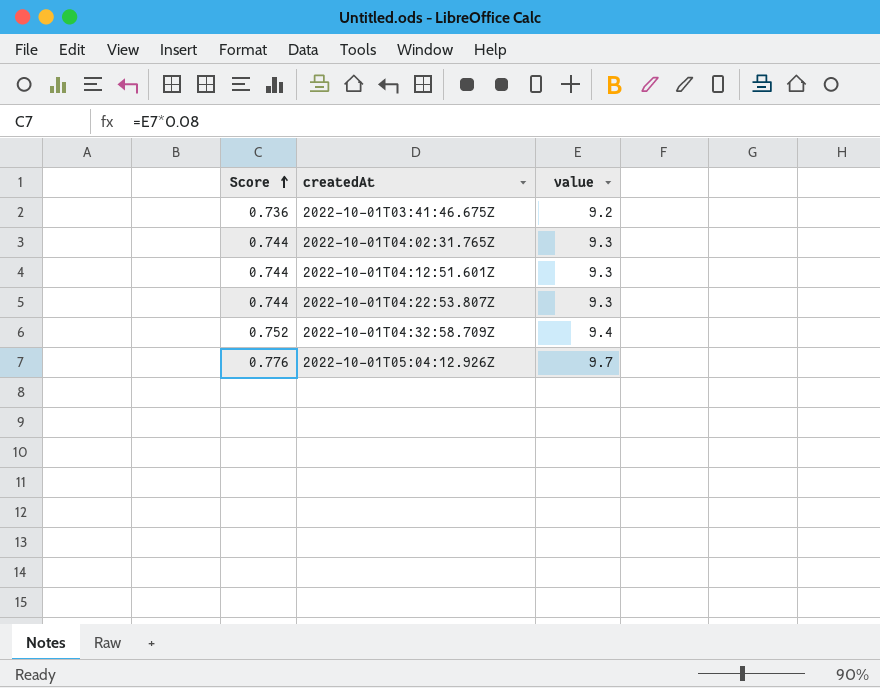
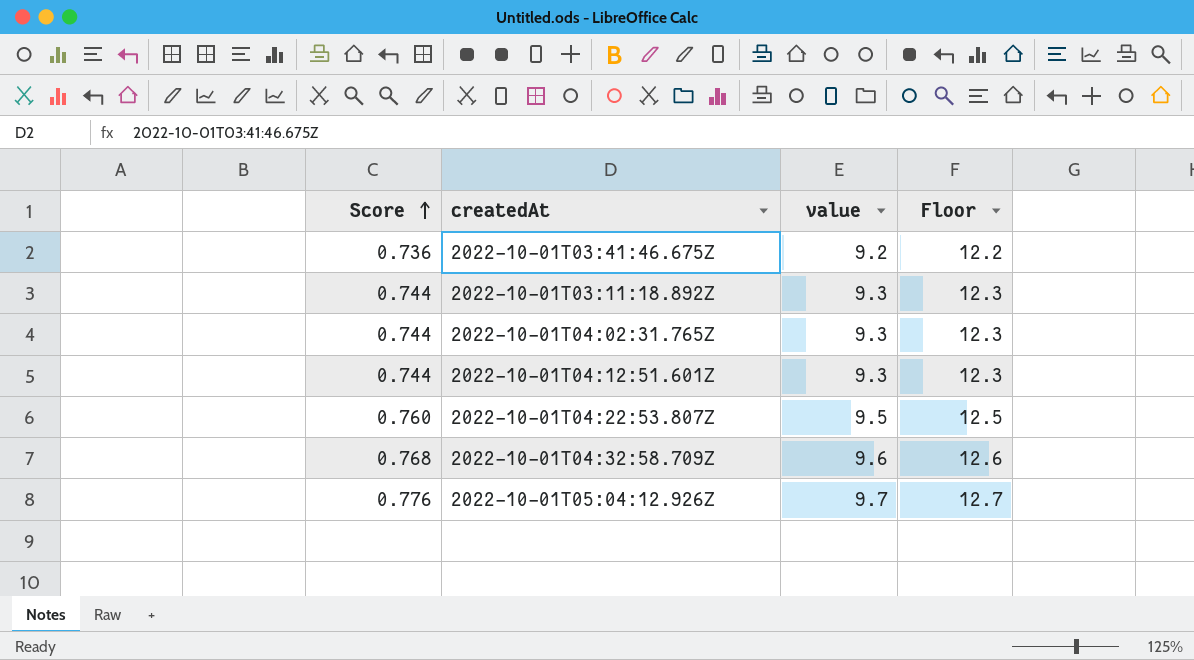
column Floor | formula: none -> [value] + 3
row 2022-10-01T03:11:18.892Z: none -> 0.744 | 9.3 | 12.3
2022-10-01T04:22:53.807Z | Score: 0.744 -> 0.760
2022-10-01T04:22:53.807Z | value: 9.3 -> 9.5
2022-10-01T04:32:58.709Z | Score: 0.752 -> 0.768
2022-10-01T04:32:58.709Z | value: 9.4 -> 9.6

